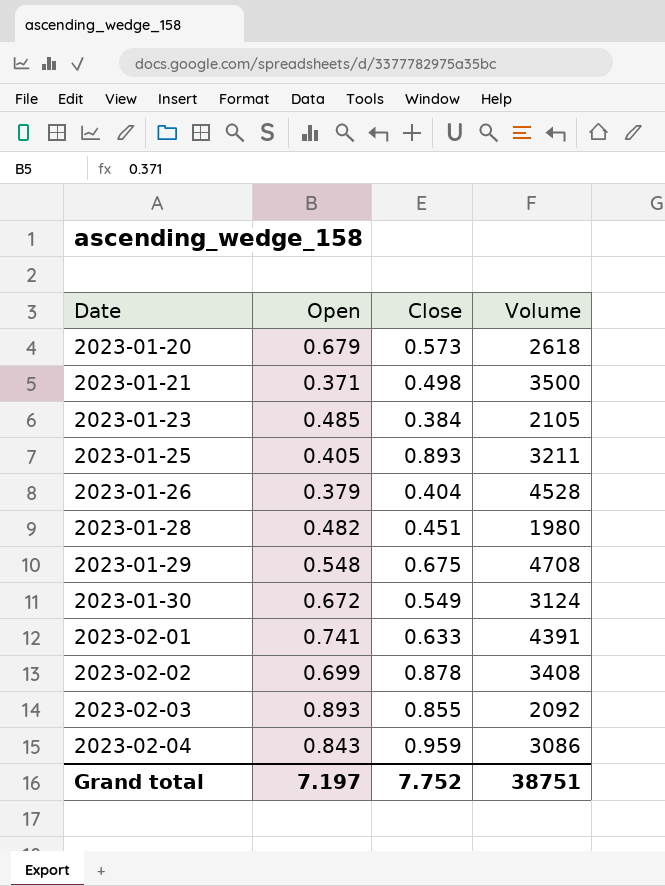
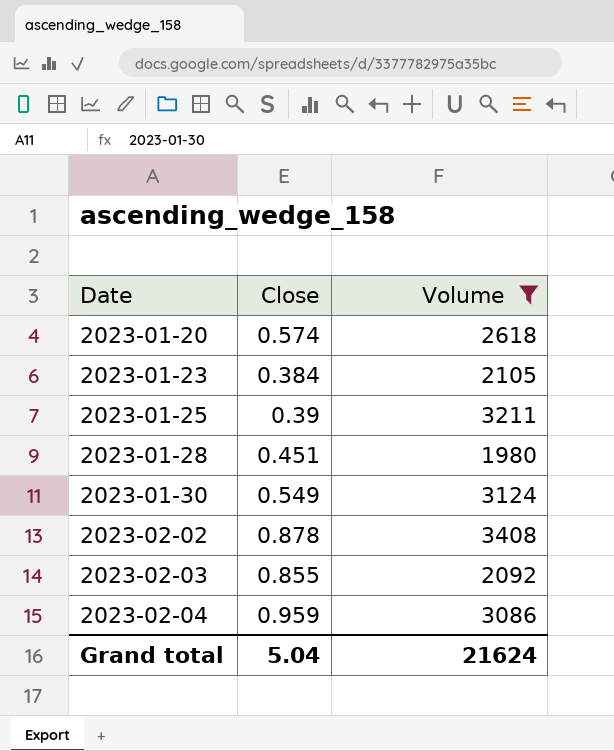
filter: none -> Volume <= 3408
column Open | position: 2 -> none
2023-01-20 | Close: 0.573 -> 0.574
2023-01-25 | Close: 0.893 -> 0.39
Grand total | Close: 7.752 -> 5.04
Grand total | Volume: 38751 -> 21624

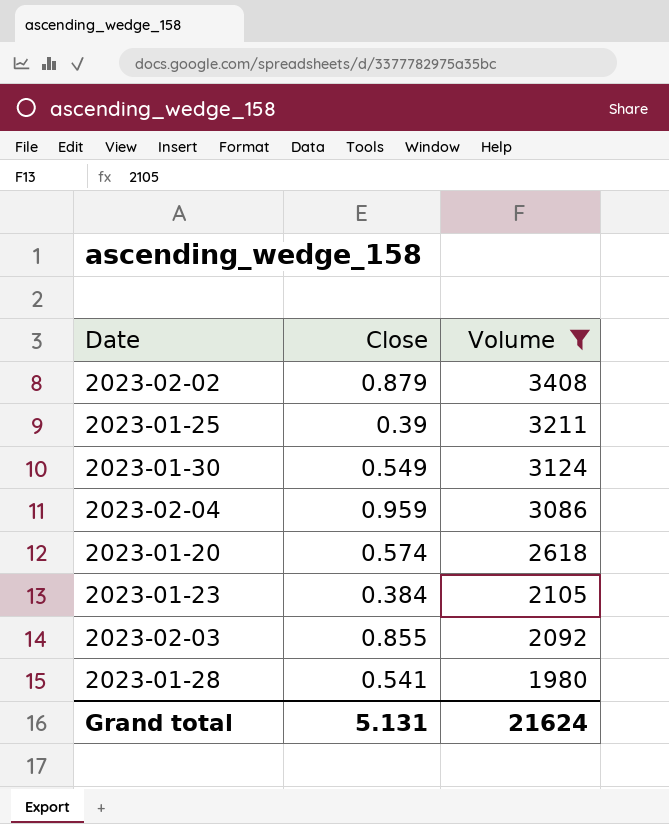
row order: Date ascending -> Volume descending
2023-02-02 | Close: 0.878 -> 0.879
2023-01-28 | Close: 0.451 -> 0.541
Grand total | Close: 5.04 -> 5.131

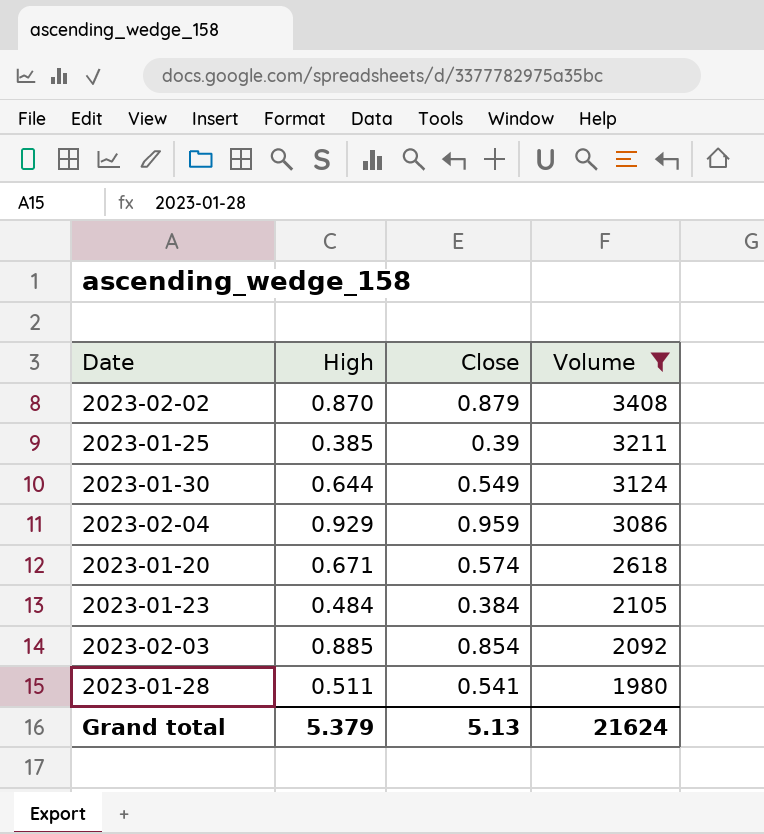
column High | position: none -> 2
2023-02-03 | Close: 0.855 -> 0.854
Grand total | Close: 5.131 -> 5.13

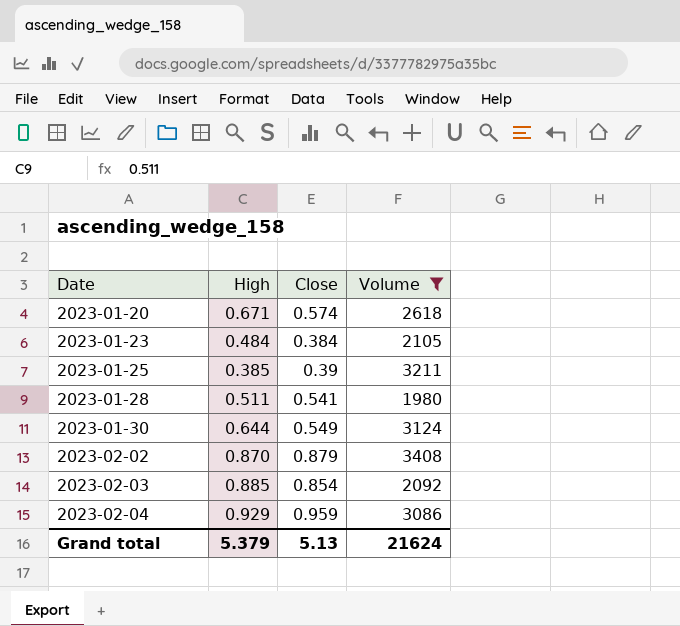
row order: Volume descending -> Date ascending

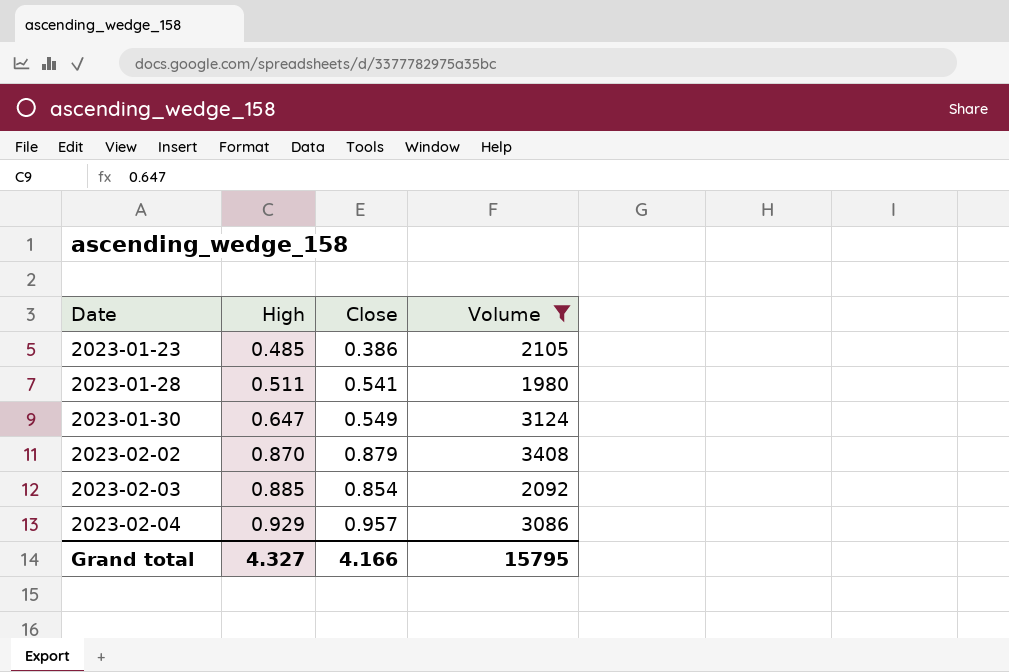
row 2023-01-20: 0.671 | 0.574 | 2618 -> none
row 2023-01-25: 0.385 | 0.39 | 3211 -> none
2023-01-23 | High: 0.484 -> 0.485
2023-01-23 | Close: 0.384 -> 0.386
2023-01-30 | High: 0.644 -> 0.647
2023-02-04 | Close: 0.959 -> 0.957
Grand total | High: 5.379 -> 4.327
Grand total | Close: 5.13 -> 4.166
Grand total | Volume: 21624 -> 15795

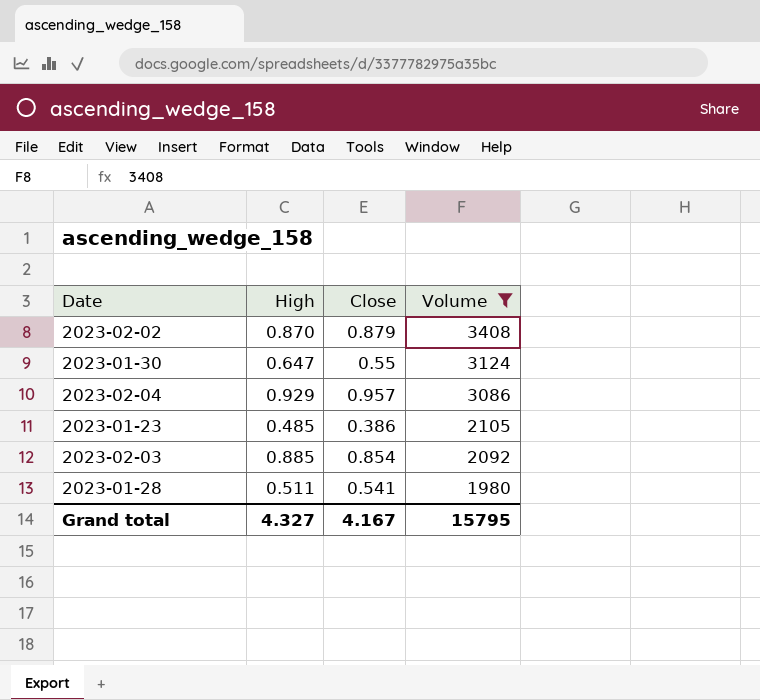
row order: Date ascending -> Volume descending
2023-01-30 | Close: 0.549 -> 0.55
Grand total | Close: 4.166 -> 4.167

